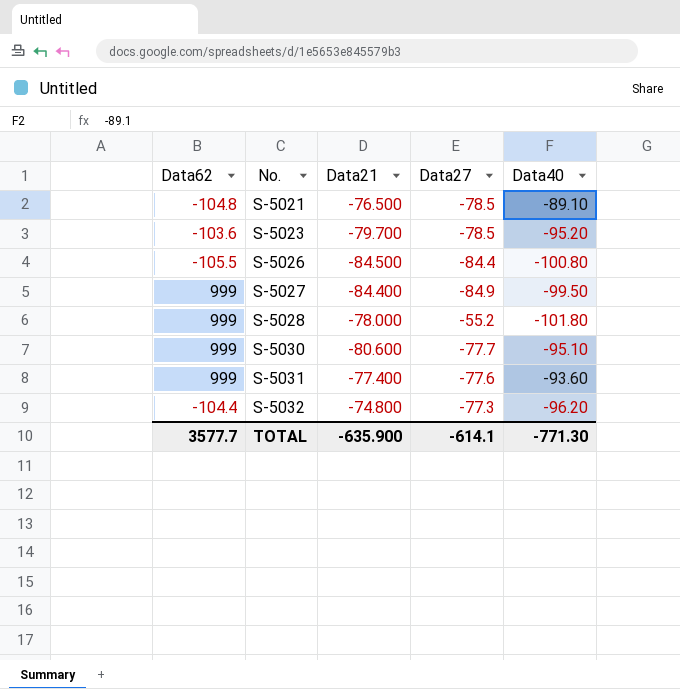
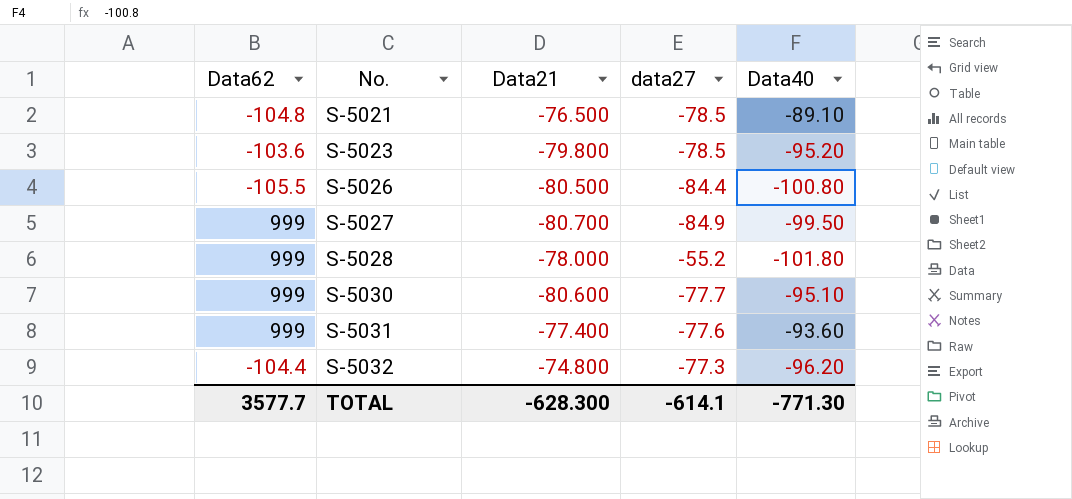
column name: Data27 -> data27
S-5023 | Data21: -79.700 -> -79.800
S-5026 | Data21: -84.500 -> -80.500
S-5027 | Data21: -84.400 -> -80.700
TOTAL | Data21: -635.900 -> -628.300

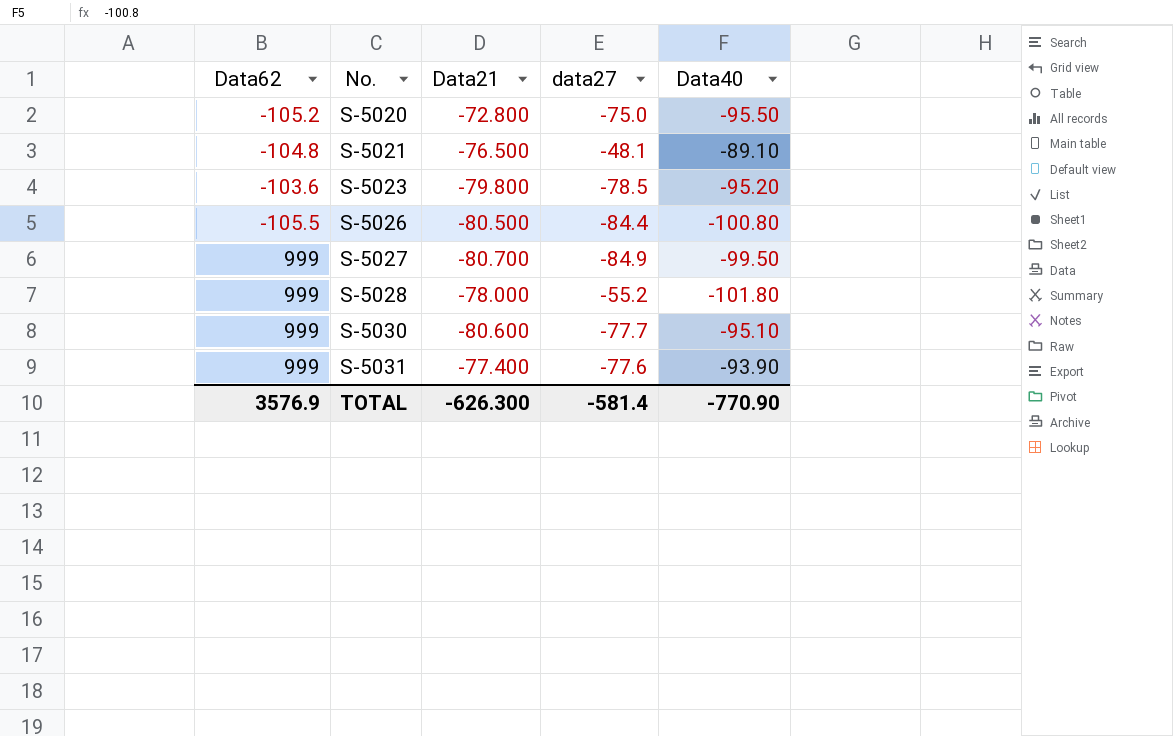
row S-5032: -104.4 | -74.800 | -77.3 | -96.20 -> none
row S-5020: none -> -105.2 | -72.800 | -75.0 | -95.50
S-5021 | data27: -78.5 -> -48.1
S-5031 | Data40: -93.60 -> -93.90
TOTAL | Data62: 3577.7 -> 3576.9
TOTAL | Data21: -628.300 -> -626.300
TOTAL | data27: -614.1 -> -581.4
TOTAL | Data40: -771.30 -> -770.90

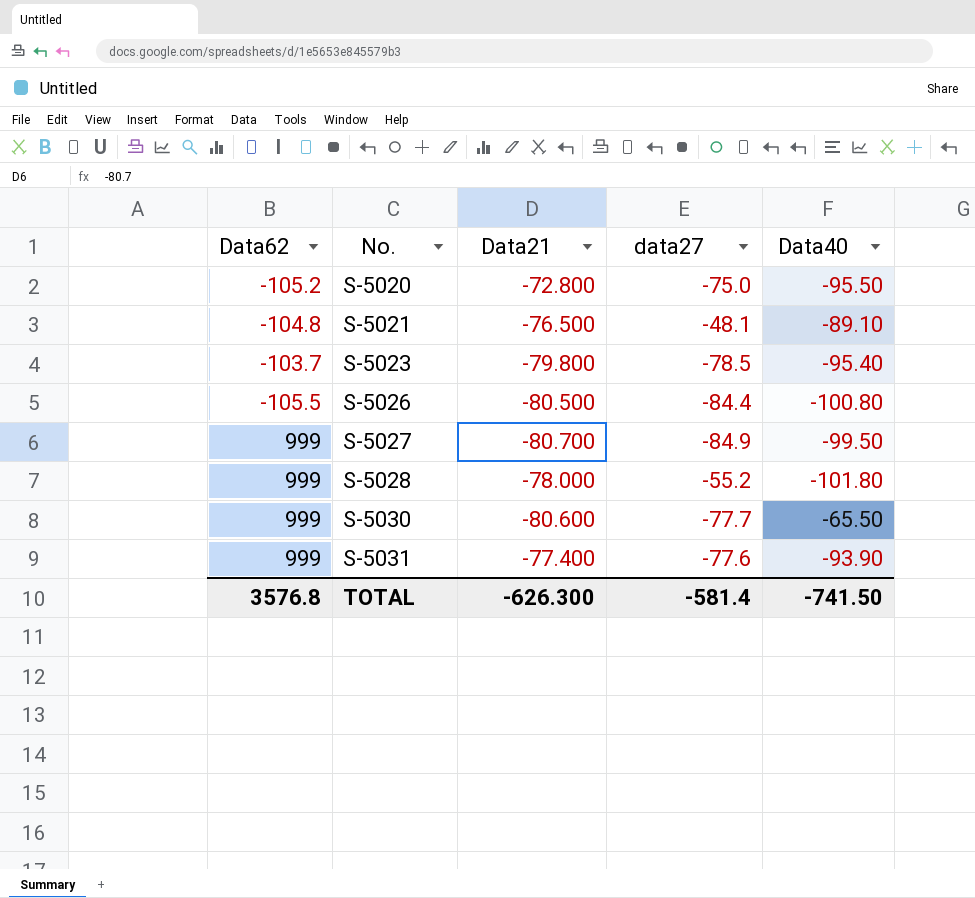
S-5023 | Data62: -103.6 -> -103.7
S-5023 | Data40: -95.20 -> -95.40
S-5030 | Data40: -95.10 -> -65.50
TOTAL | Data62: 3576.9 -> 3576.8
TOTAL | Data40: -770.90 -> -741.50

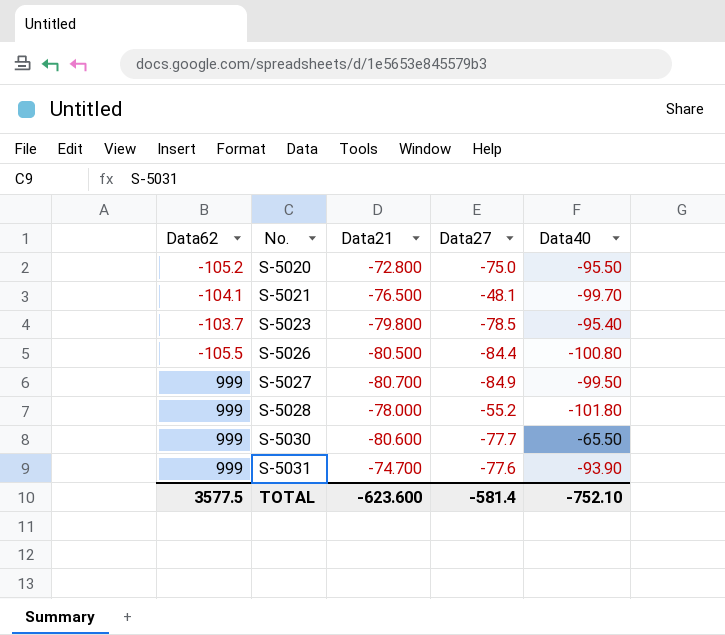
column name: data27 -> Data27
S-5021 | Data62: -104.8 -> -104.1
S-5021 | Data40: -89.10 -> -99.70
S-5031 | Data21: -77.400 -> -74.700
TOTAL | Data62: 3576.8 -> 3577.5
TOTAL | Data21: -626.300 -> -623.600
TOTAL | Data40: -741.50 -> -752.10

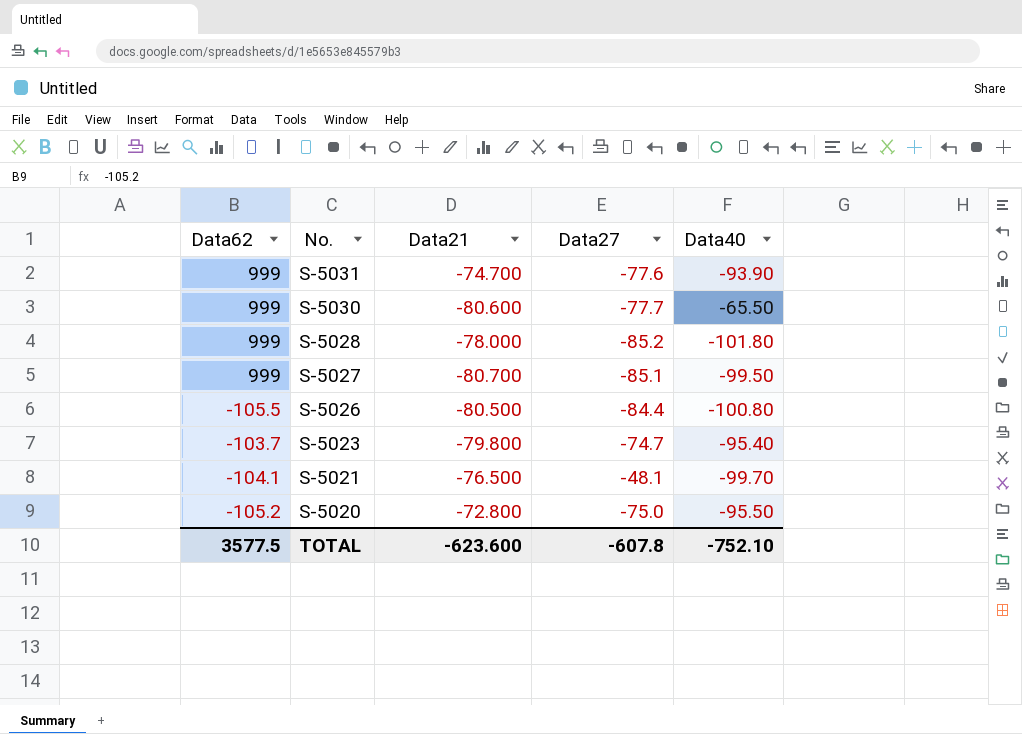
row order: No. ascending -> No. descending
S-5028 | Data27: -55.2 -> -85.2
S-5027 | Data27: -84.9 -> -85.1
S-5023 | Data27: -78.5 -> -74.7
TOTAL | Data27: -581.4 -> -607.8

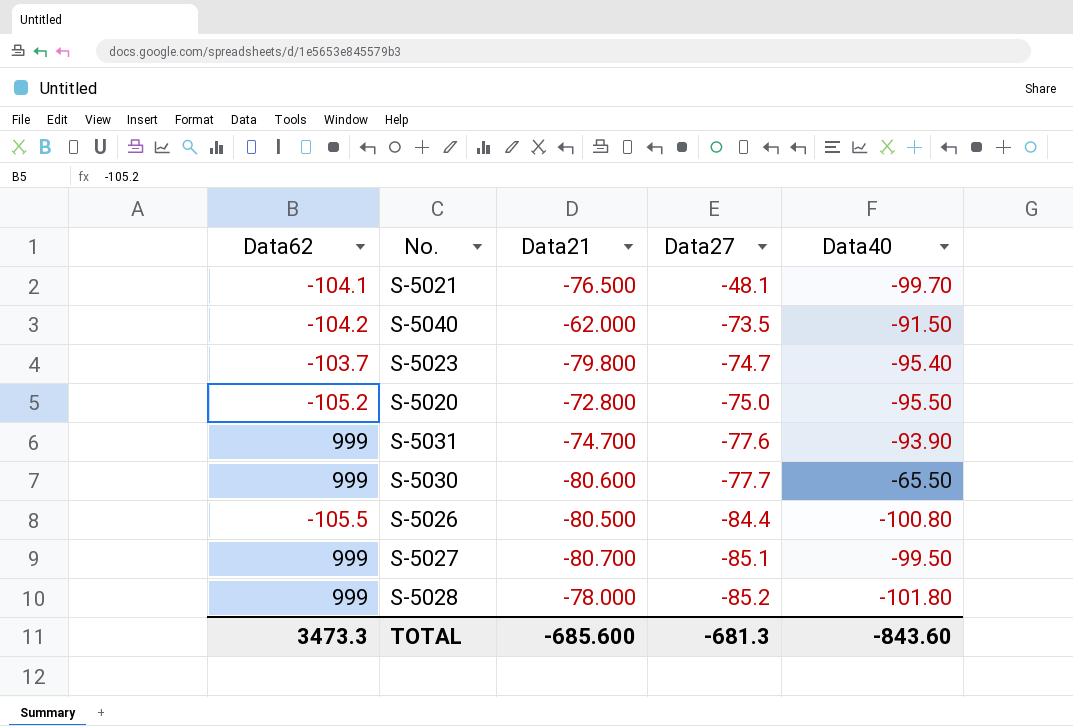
row order: No. descending -> Data27 descending
row S-5040: none -> -104.2 | -62.000 | -73.5 | -91.50
TOTAL | Data62: 3577.5 -> 3473.3
TOTAL | Data21: -623.600 -> -685.600
TOTAL | Data27: -607.8 -> -681.3
TOTAL | Data40: -752.10 -> -843.60

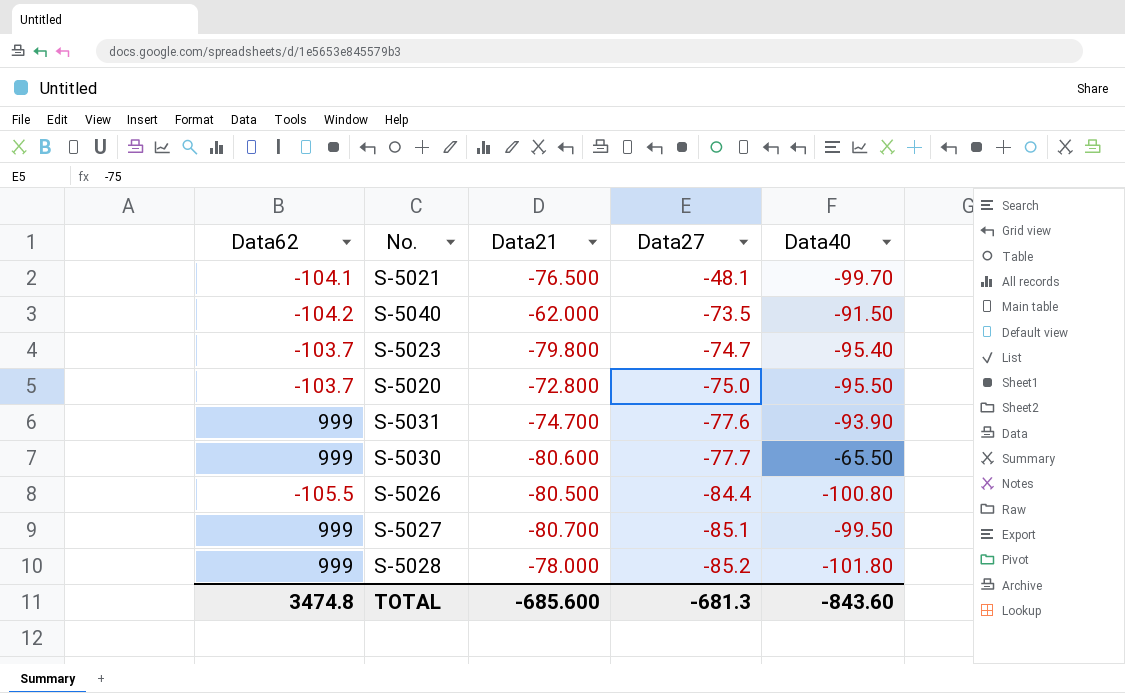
S-5020 | Data62: -105.2 -> -103.7
TOTAL | Data62: 3473.3 -> 3474.8

